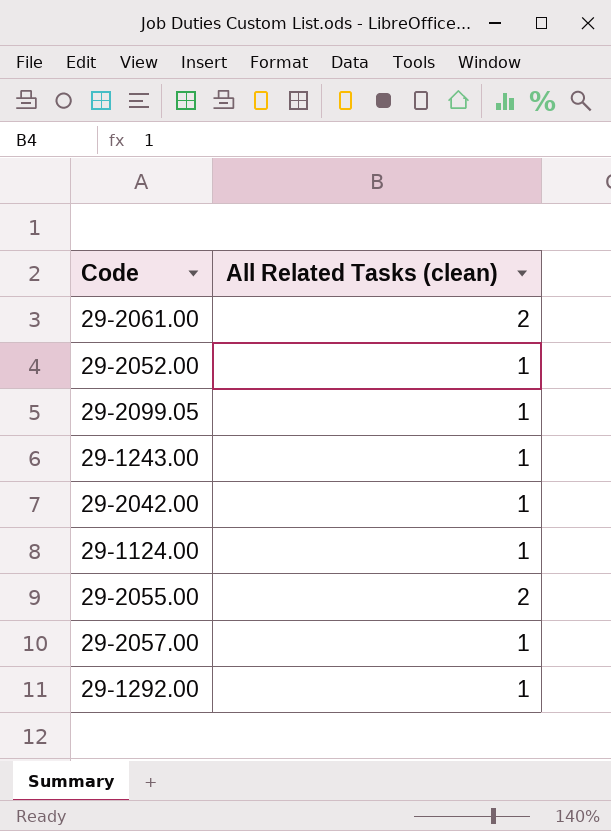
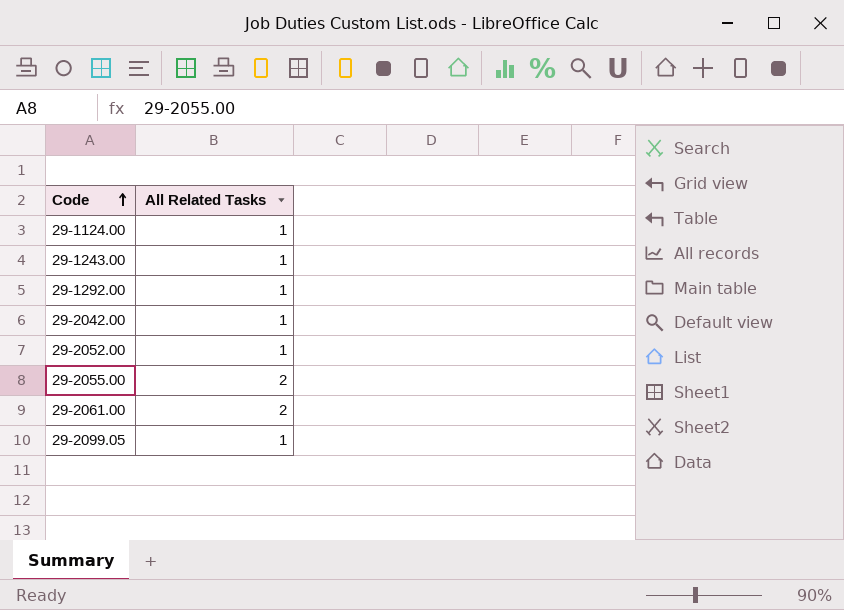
row order: none -> Code ascending
column name: All Related Tasks (clean) -> All Related Tasks
row 29-2057.00: 1 -> none

